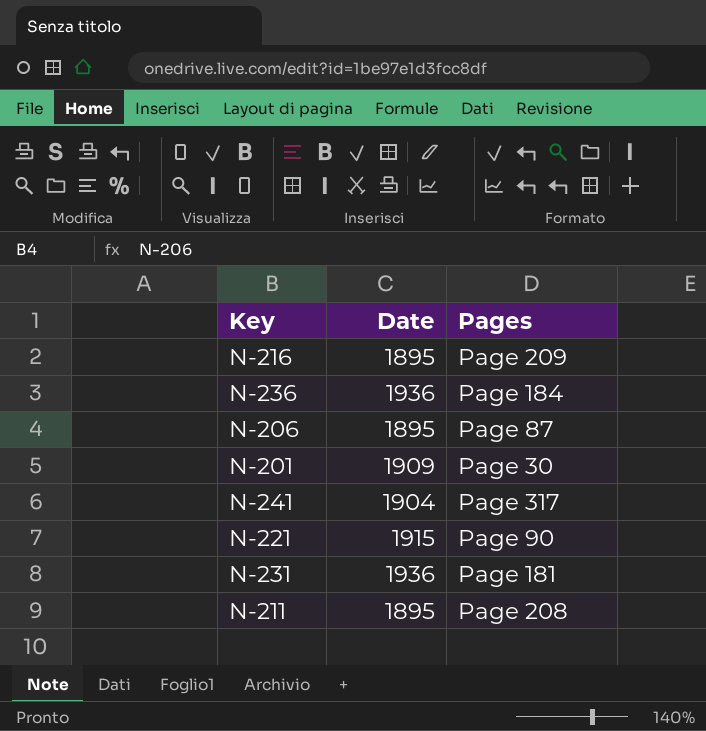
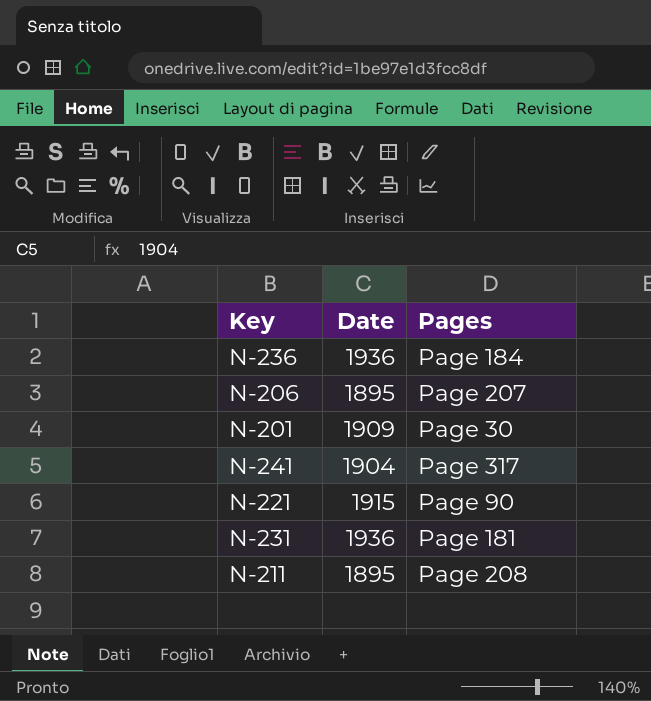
row N-216: 1895 | Page 209 -> none
N-206 | Pages: Page 87 -> Page 207

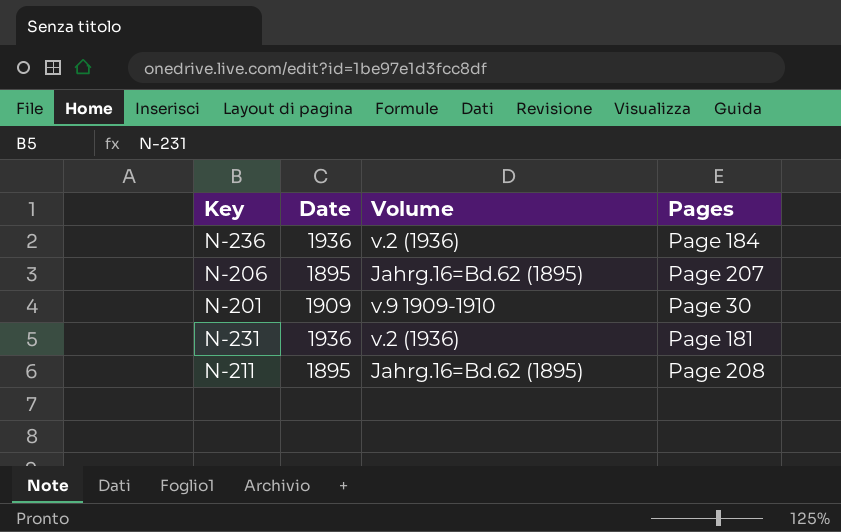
column Volume | position: none -> 3
row N-241: 1904 | Page 317 -> none
row N-221: 1915 | Page 90 -> none

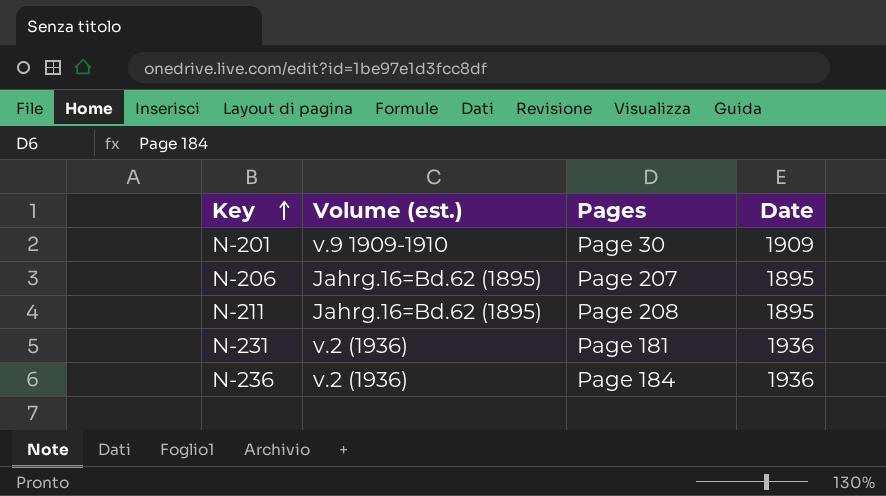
row order: none -> Key ascending
column name: Volume -> Volume (est.)
column Date | position: 2 -> 4

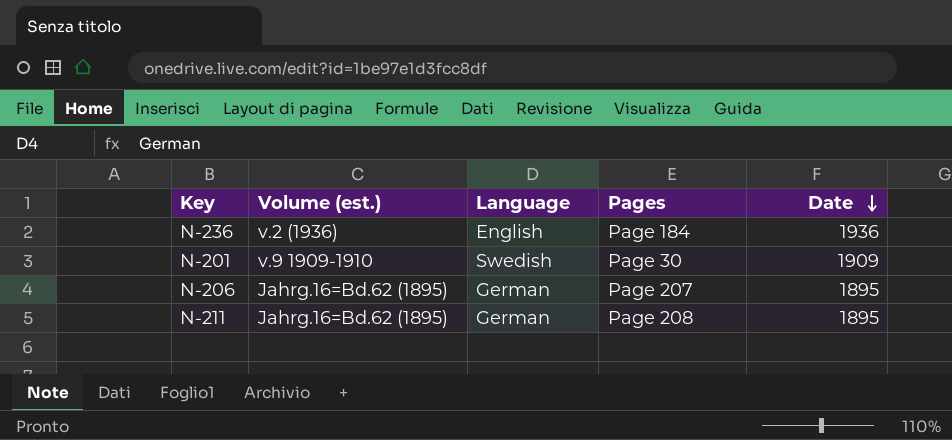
row order: Key ascending -> Date descending
column Language | position: none -> 3
row N-231: v.2 (1936) | Page 181 | 1936 -> none

